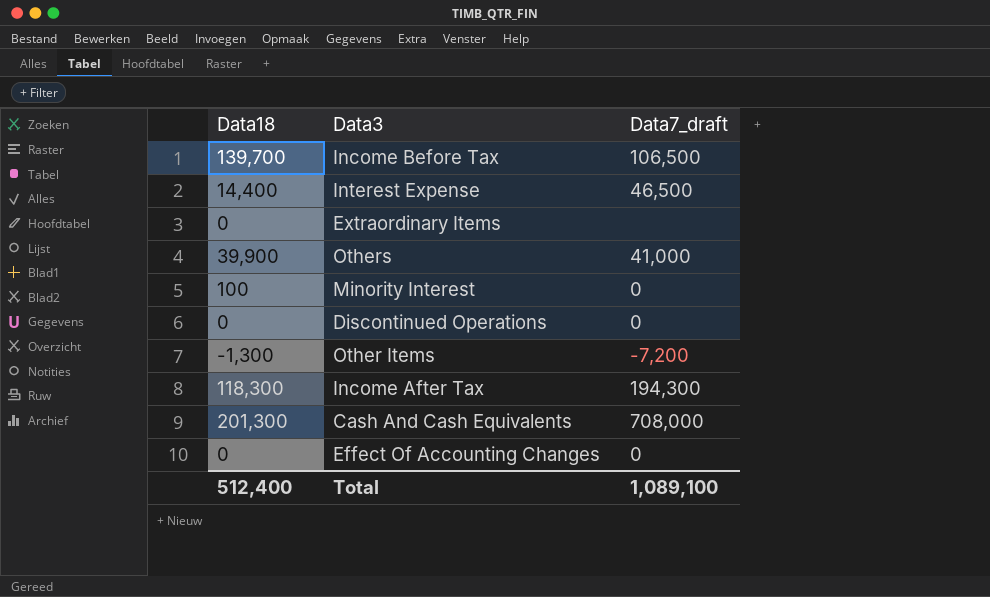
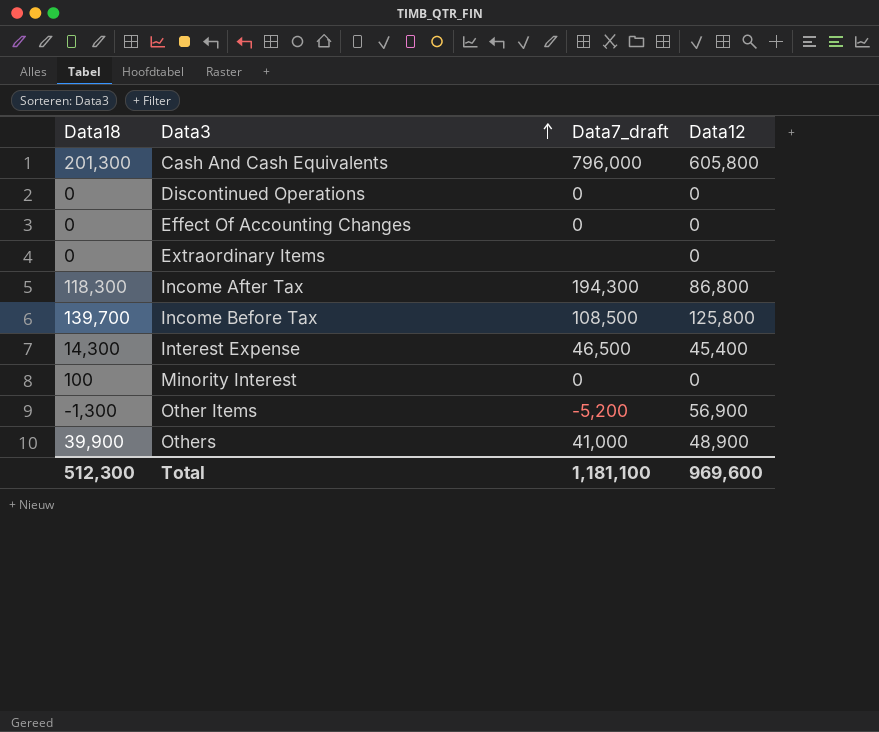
row order: none -> Data3 ascending
column Data12 | position: none -> 4
Cash And Cash Equivalents | Data7_draft: 708,000 -> 796,000
Income Before Tax | Data7_draft: 106,500 -> 108,500
Interest Expense | Data18: 14,400 -> 14,300
Other Items | Data7_draft: -7,200 -> -5,200
Total | Data18: 512,400 -> 512,300
Total | Data7_draft: 1,089,100 -> 1,181,100

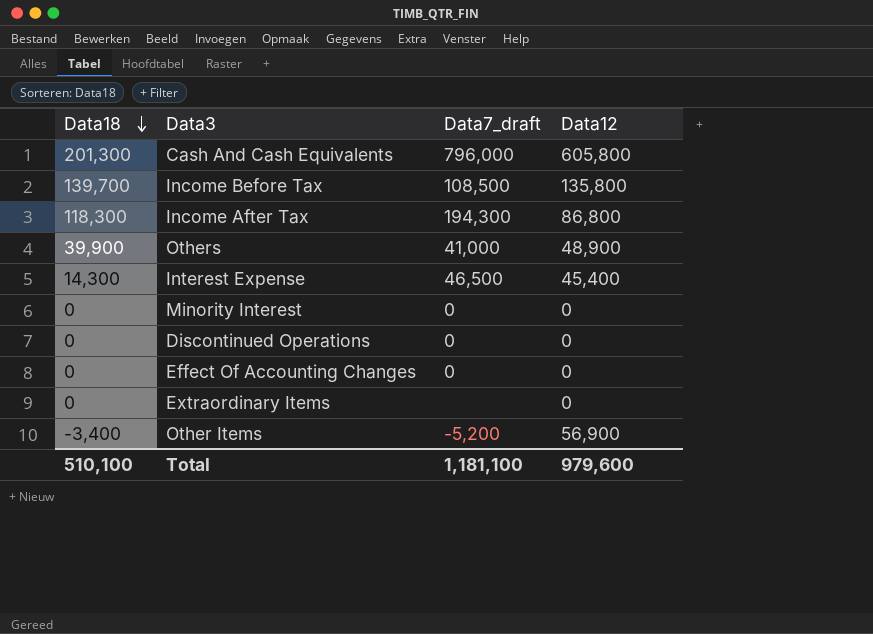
row order: Data3 ascending -> Data18 descending
Income Before Tax | Data12: 125,800 -> 135,800
Minority Interest | Data18: 100 -> 0
Other Items | Data18: -1,300 -> -3,400
Total | Data18: 512,300 -> 510,100
Total | Data12: 969,600 -> 979,600

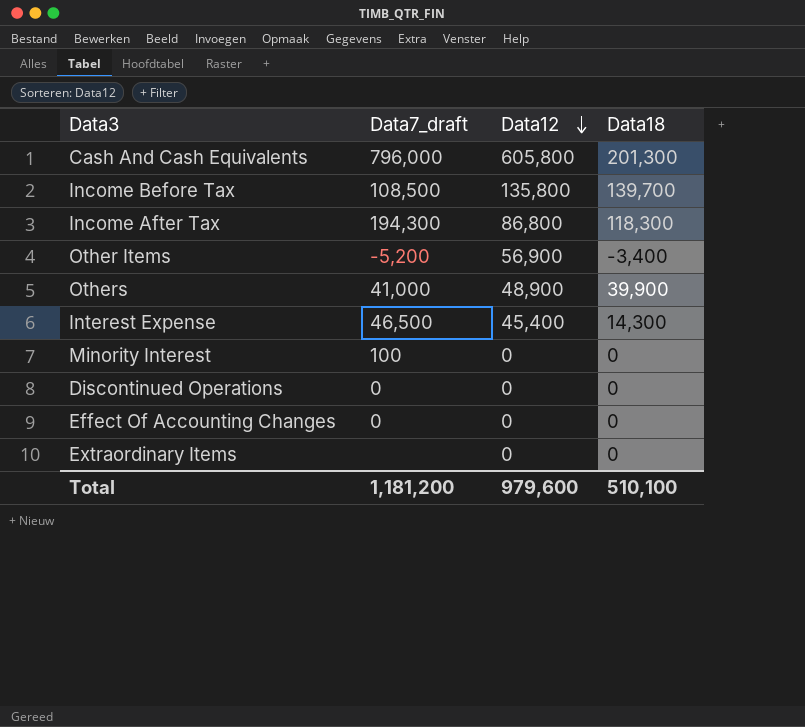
row order: Data18 descending -> Data12 descending
column Data18 | position: 1 -> 4
Minority Interest | Data7_draft: 0 -> 100
Total | Data7_draft: 1,181,100 -> 1,181,200

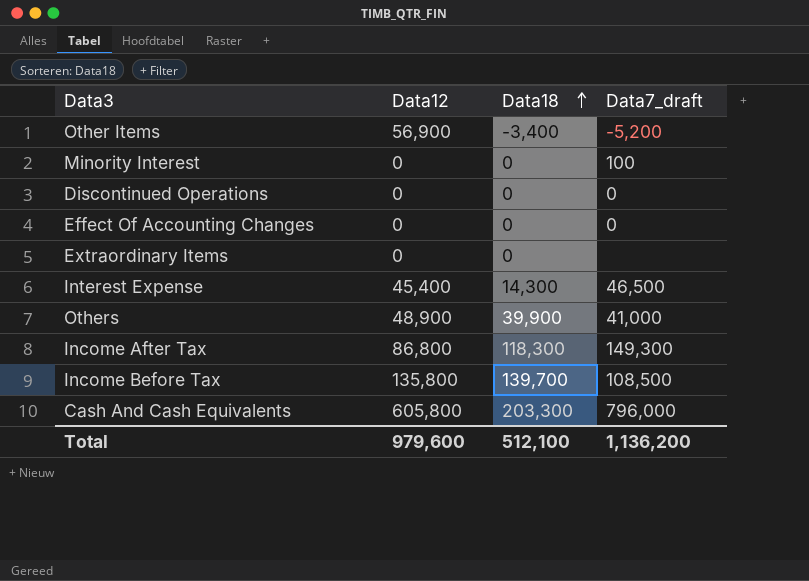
row order: Data12 descending -> Data18 ascending
column Data7_draft | position: 2 -> 4
Income After Tax | Data7_draft: 194,300 -> 149,300
Cash And Cash Equivalents | Data18: 201,300 -> 203,300
Total | Data18: 510,100 -> 512,100
Total | Data7_draft: 1,181,200 -> 1,136,200

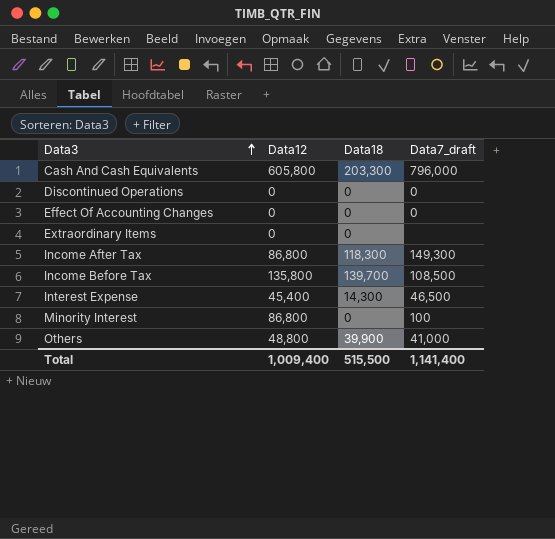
row order: Data18 ascending -> Data3 ascending
row Other Items: 56,900 | -3,400 | -5,200 -> none
Minority Interest | Data12: 0 -> 86,800
Others | Data12: 48,900 -> 48,800
Total | Data12: 979,600 -> 1,009,400
Total | Data18: 512,100 -> 515,500
Total | Data7_draft: 1,136,200 -> 1,141,400

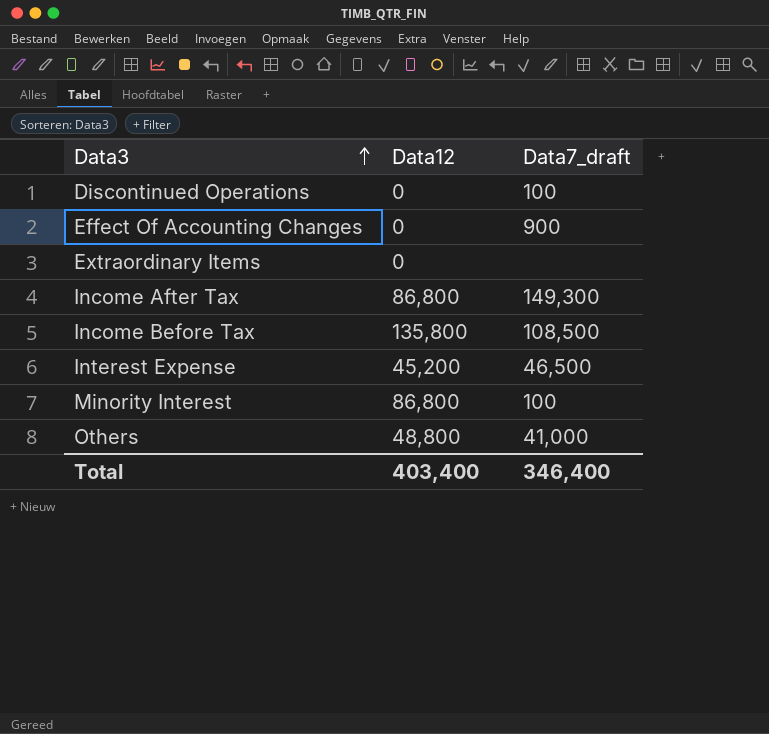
column Data18 | position: 3 -> none
row Cash And Cash Equivalents: 605,800 | 203,300 | 796,000 -> none
Discontinued Operations | Data7_draft: 0 -> 100
Effect Of Accounting Changes | Data7_draft: 0 -> 900
Interest Expense | Data12: 45,400 -> 45,200
Total | Data12: 1,009,400 -> 403,400
Total | Data7_draft: 1,141,400 -> 346,400

